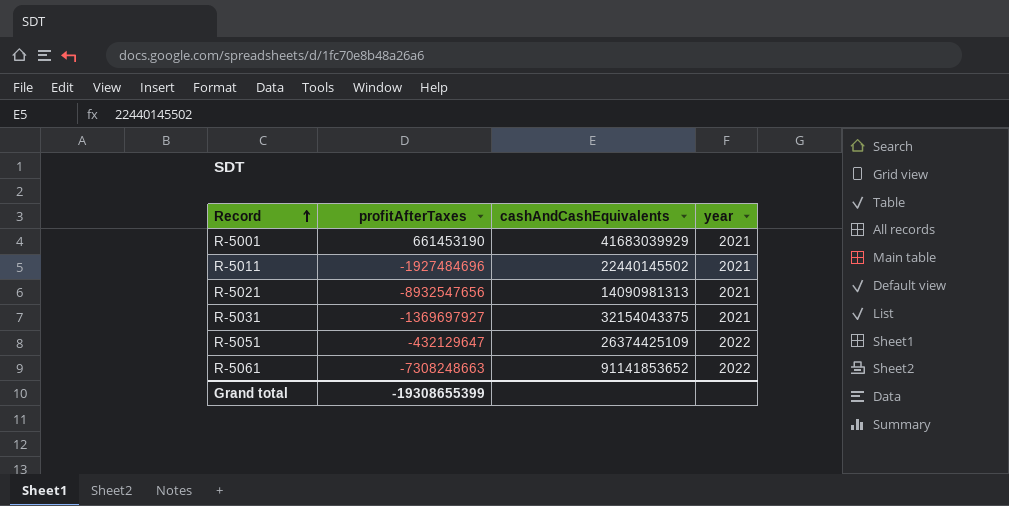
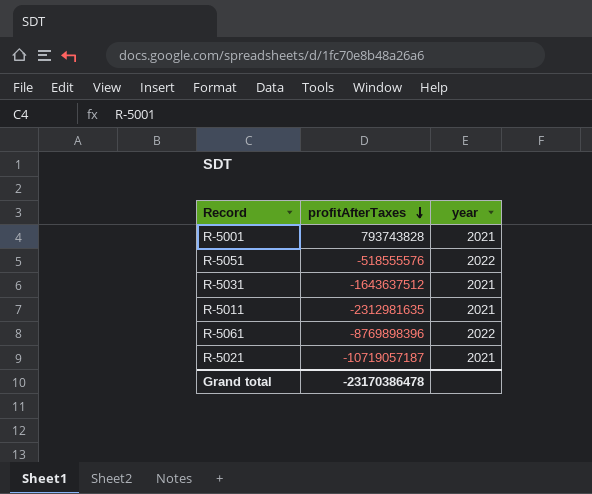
row order: Record ascending -> profitAfterTaxes descending
column cashAndCashEquivalents | position: 3 -> none
R-5001 | profitAfterTaxes: 661453190 -> 793743828
R-5051 | profitAfterTaxes: -432129647 -> -518555576
R-5031 | profitAfterTaxes: -1369697927 -> -1643637512
R-5011 | profitAfterTaxes: -1927484696 -> -2312981635
R-5061 | profitAfterTaxes: -7308248663 -> -8769898396
R-5021 | profitAfterTaxes: -8932547656 -> -10719057187
Grand total | profitAfterTaxes: -19308655399 -> -23170386478

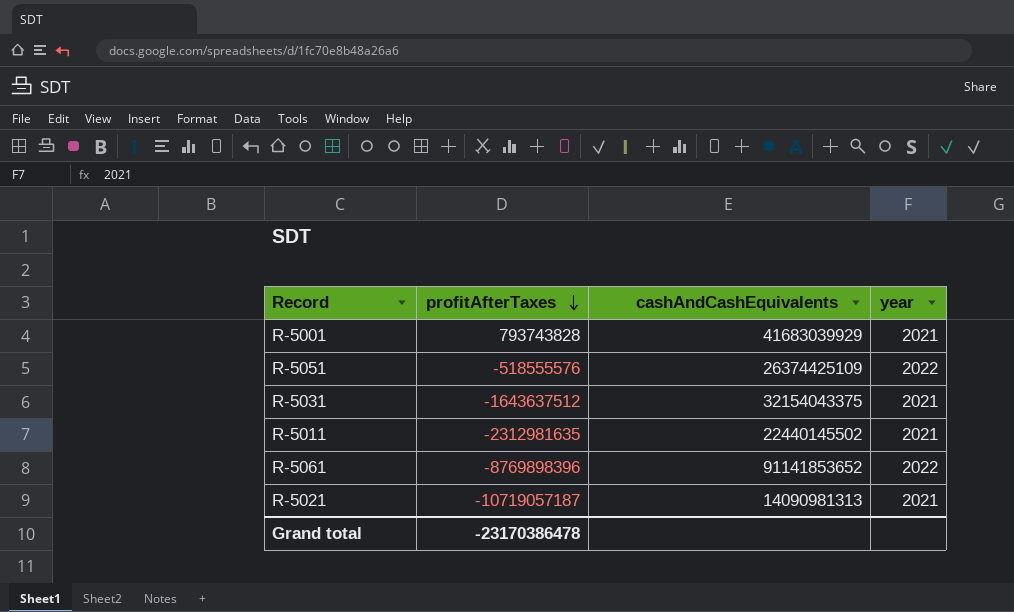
column cashAndCashEquivalents | position: none -> 3

